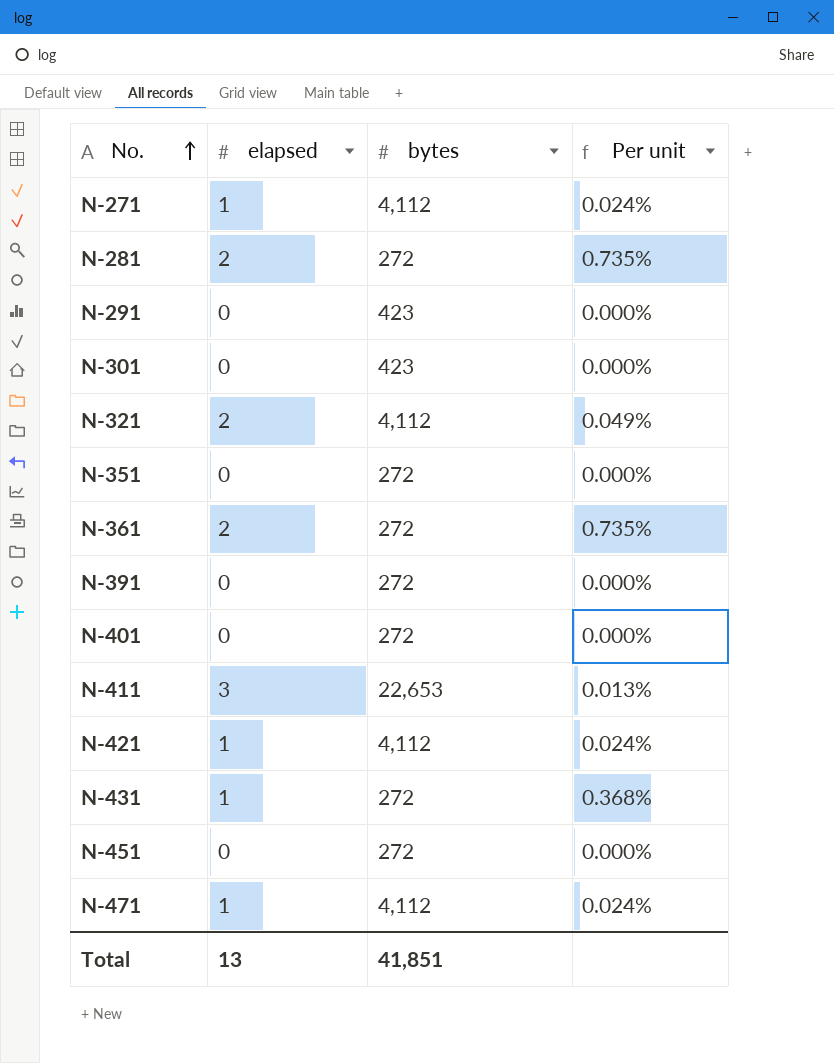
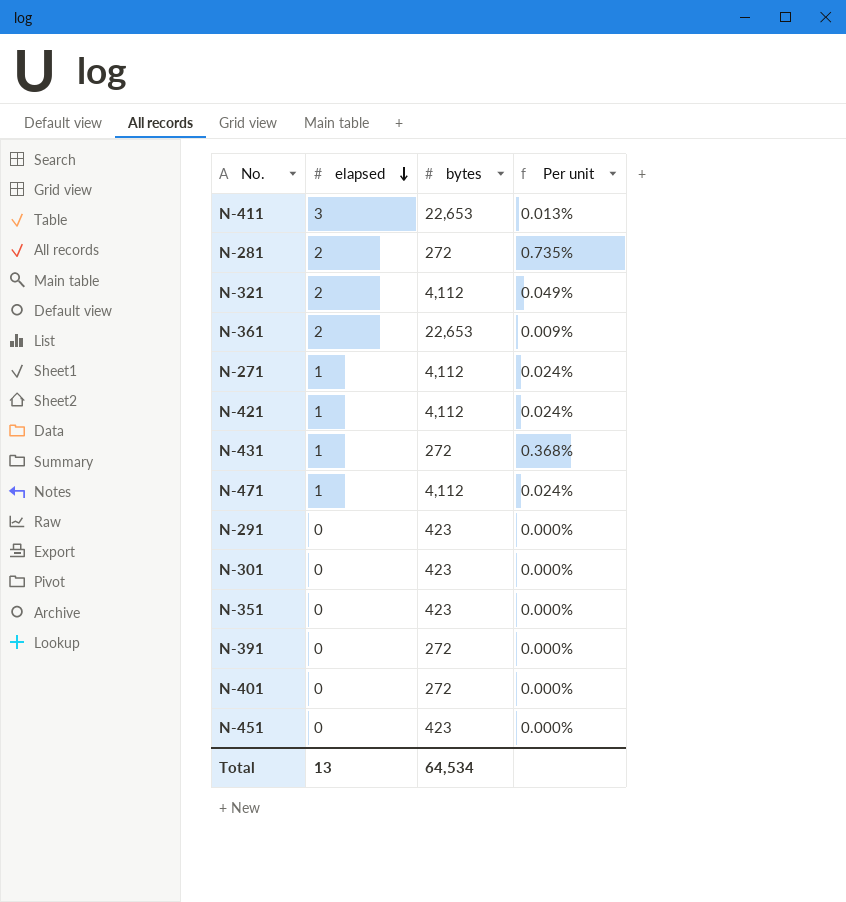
row order: No. ascending -> elapsed descending
N-361 | bytes: 272 -> 22,653
N-361 | Per unit: 0.735% -> 0.009%
N-351 | bytes: 272 -> 423
N-451 | bytes: 272 -> 423
Total | bytes: 41,851 -> 64,534

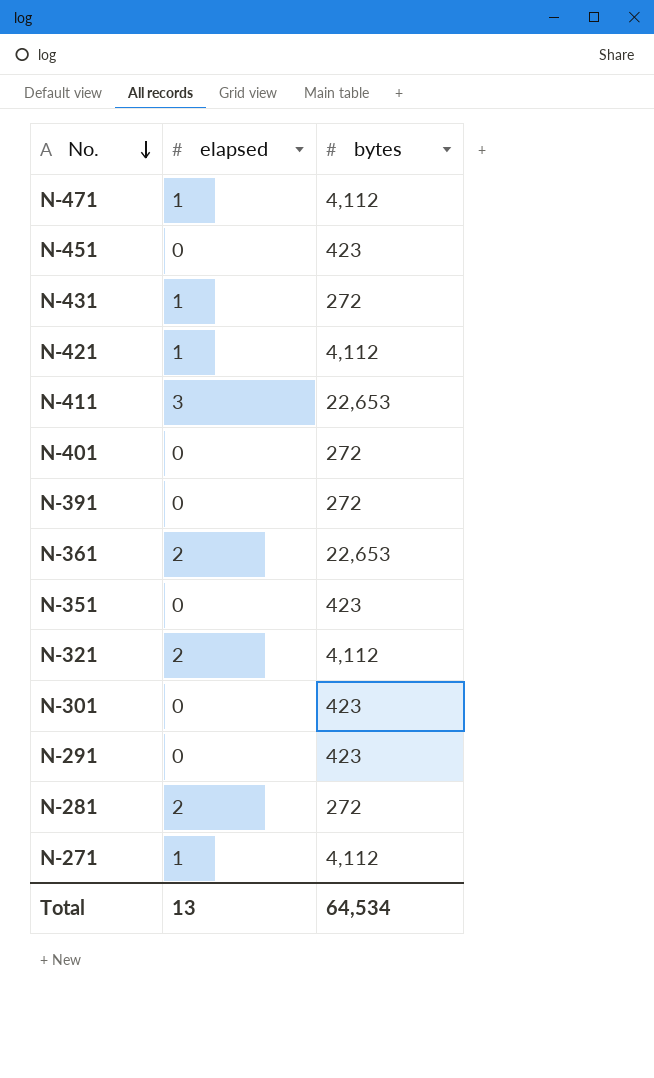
row order: elapsed descending -> No. descending
column Per unit | formula: [elapsed] / [bytes] -> none

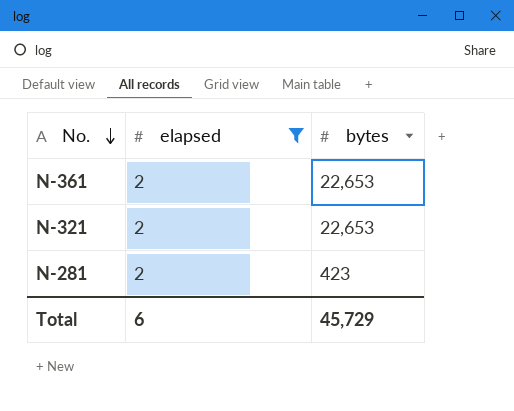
filter: none -> elapsed = 2
N-321 | bytes: 4,112 -> 22,653
N-281 | bytes: 272 -> 423
Total | elapsed: 13 -> 6
Total | bytes: 64,534 -> 45,729

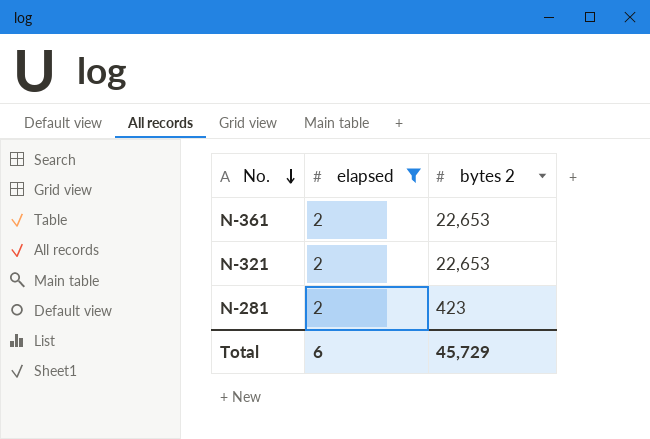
column name: bytes -> bytes 2

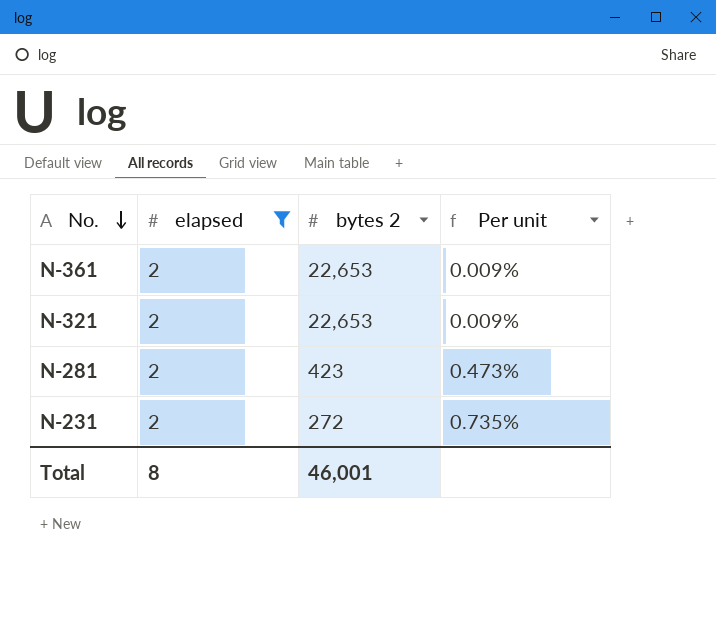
column Per unit | formula: none -> [elapsed] / [bytes 2]
row N-231: none -> 2 | 272 | 0.735%
Total | elapsed: 6 -> 8
Total | bytes 2: 45,729 -> 46,001

